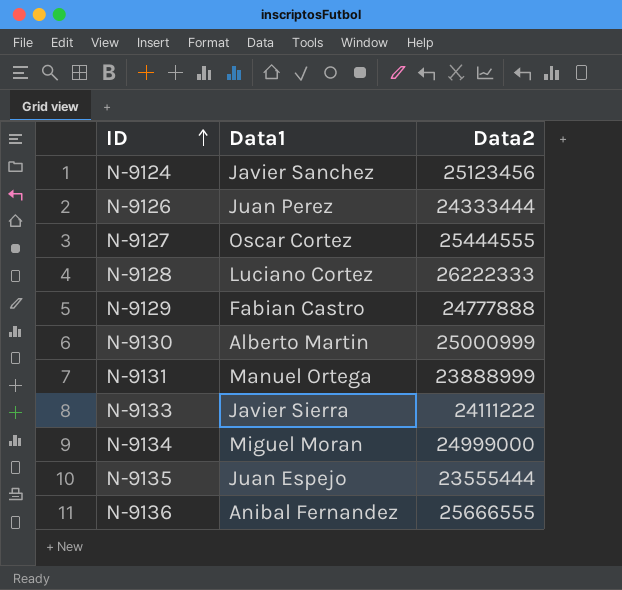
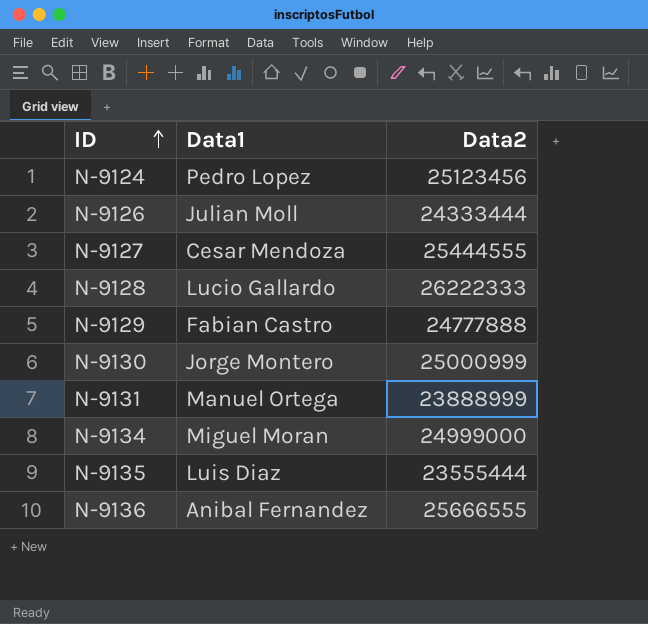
row N-9133: Javier Sierra | 24111222 -> none
N-9124 | Data1: Javier Sanchez -> Pedro Lopez
N-9126 | Data1: Juan Perez -> Julian Moll
N-9127 | Data1: Oscar Cortez -> Cesar Mendoza
N-9128 | Data1: Luciano Cortez -> Lucio Gallardo
N-9130 | Data1: Alberto Martin -> Jorge Montero
N-9135 | Data1: Juan Espejo -> Luis Diaz

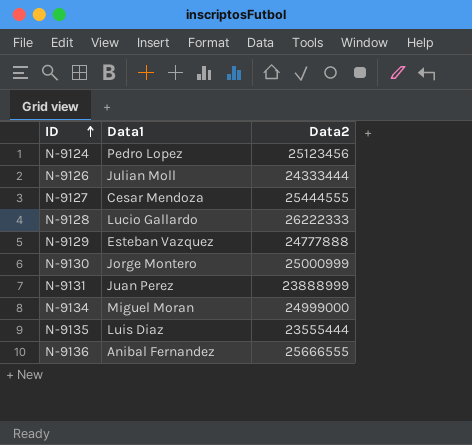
N-9129 | Data1: Fabian Castro -> Esteban Vazquez
N-9131 | Data1: Manuel Ortega -> Juan Perez

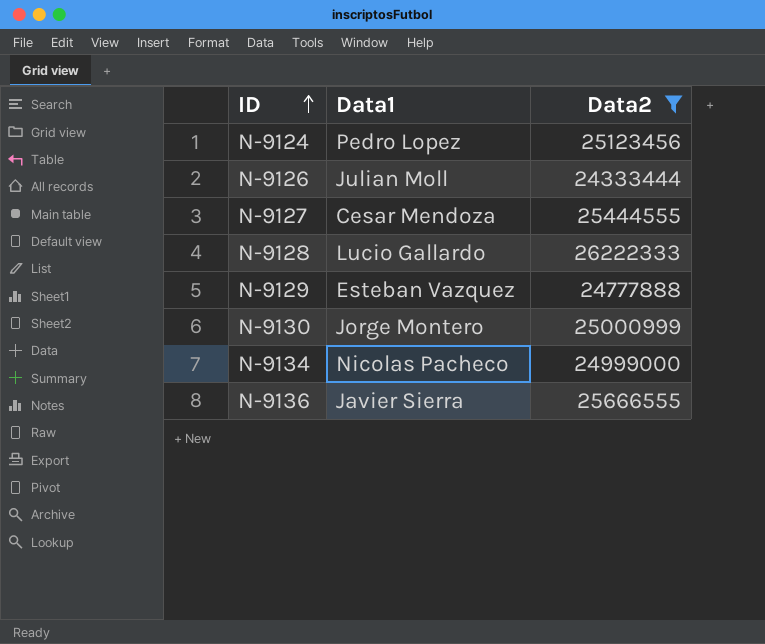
filter: none -> Data2 >= 24333444
N-9134 | Data1: Miguel Moran -> Nicolas Pacheco
N-9136 | Data1: Anibal Fernandez -> Javier Sierra

